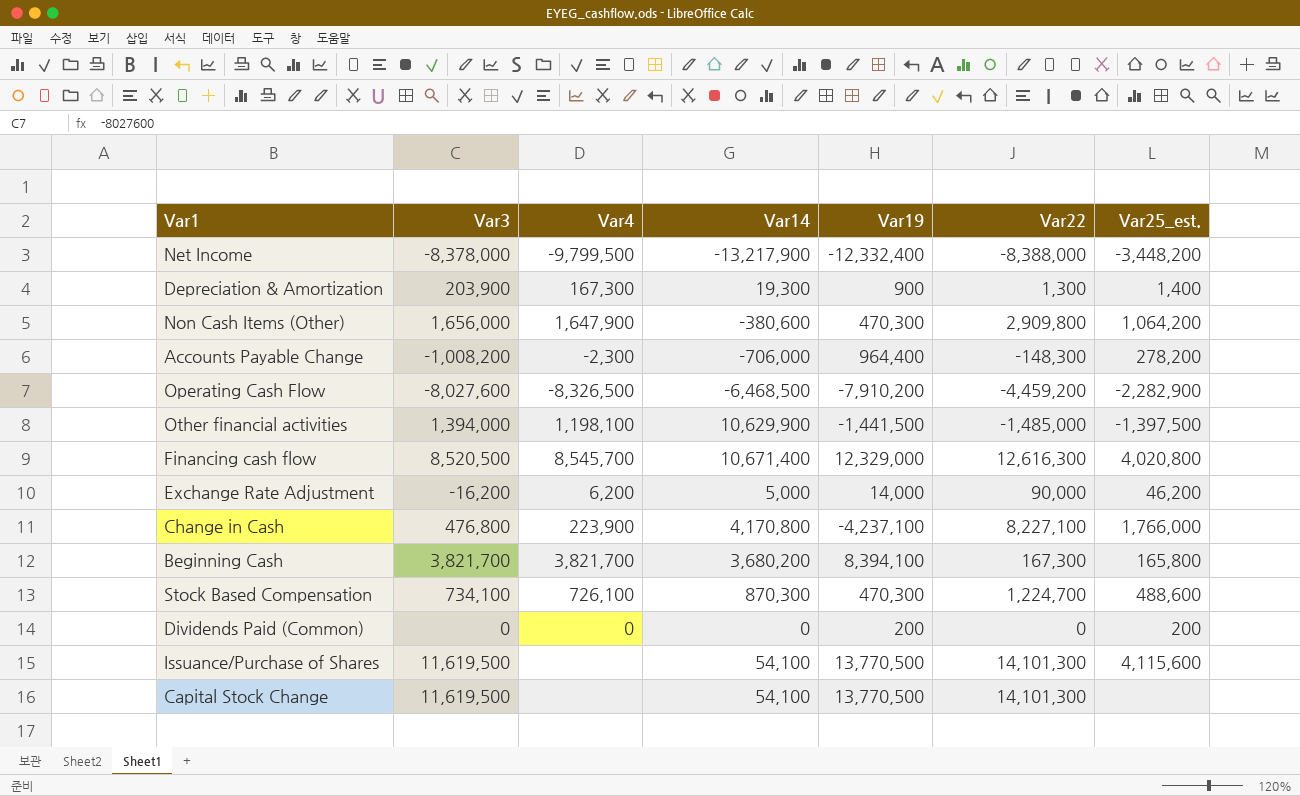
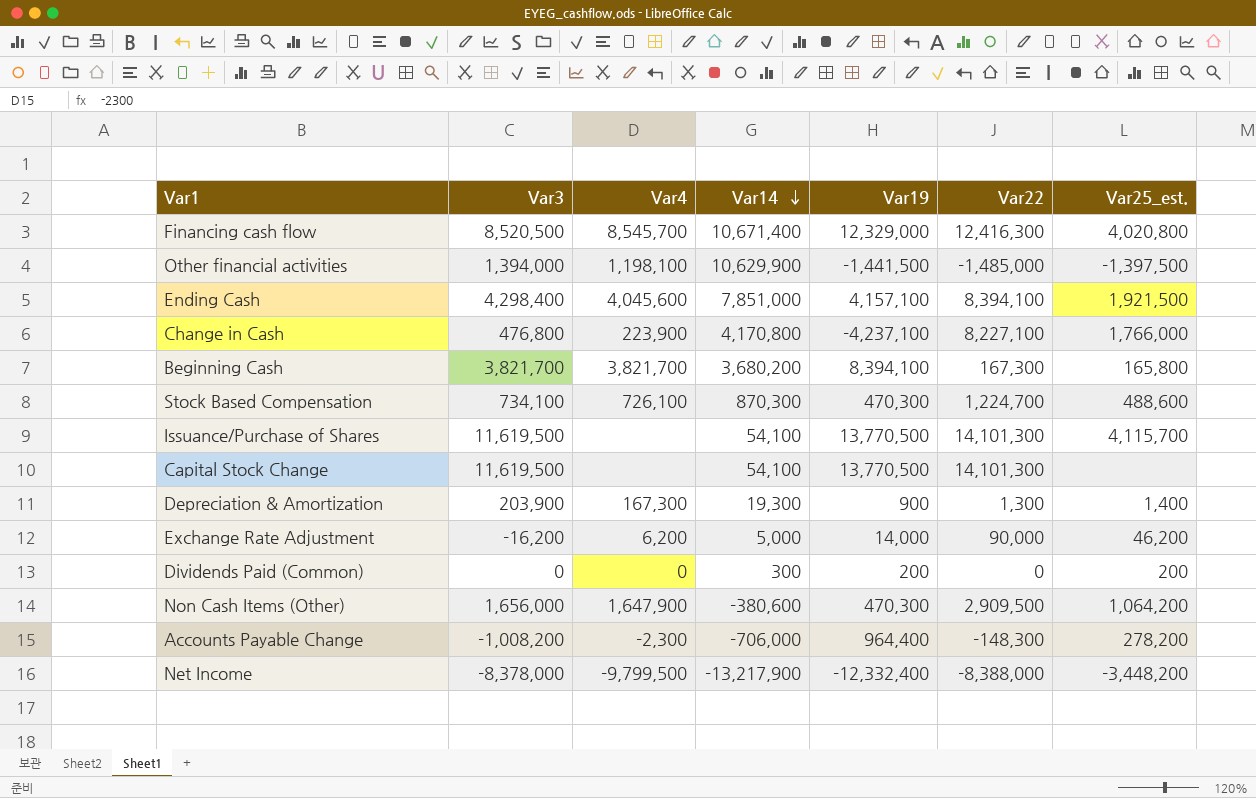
row order: none -> Var14 descending
row Operating Cash Flow: -8,027,600 | -8,326,500 | -6,468,500 | -7,910,200 | -4,459,200 | -2,282,900 -> none
Financing cash flow | Var22: 12,616,300 -> 12,416,300
row Ending Cash: none -> 4,298,400 | 4,045,600 | 7,851,000 | 4,157,100 | 8,394,100 | 1,921,500
Issuance/Purchase of Shares | Var25_est.: 4,115,600 -> 4,115,700
Dividends Paid (Common) | Var14: 0 -> 300
Non Cash Items (Other) | Var22: 2,909,800 -> 2,909,500

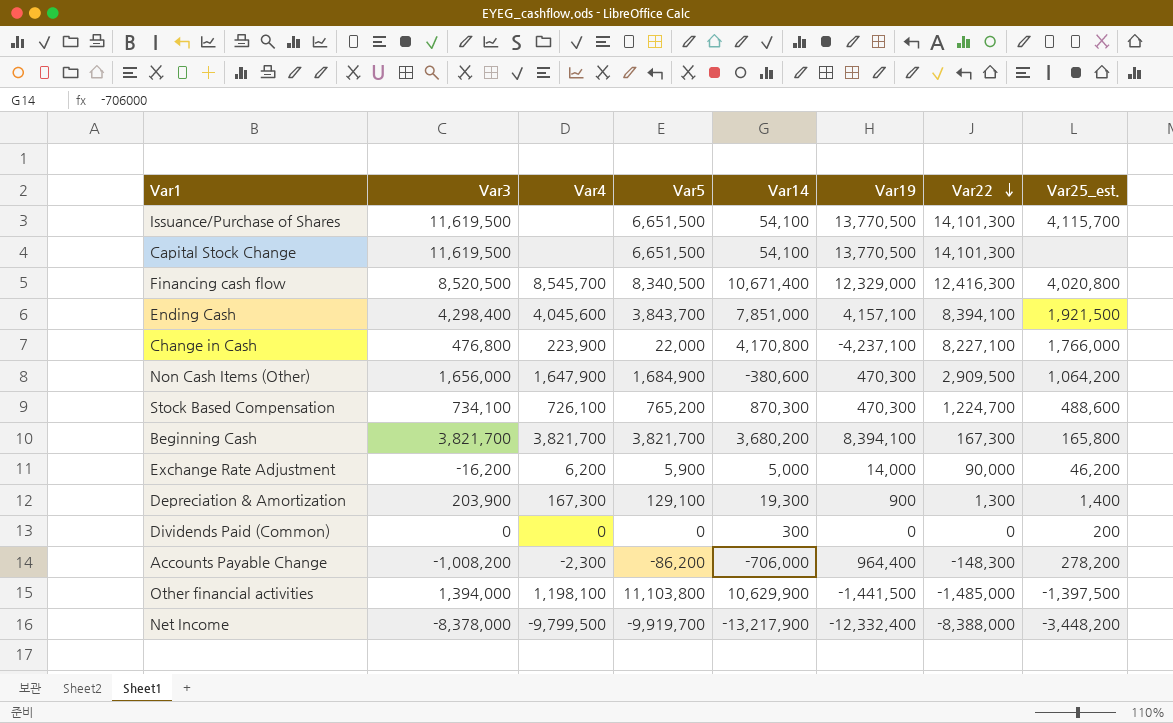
row order: Var14 descending -> Var22 descending
column Var5 | position: none -> 4
Dividends Paid (Common) | Var19: 200 -> 0

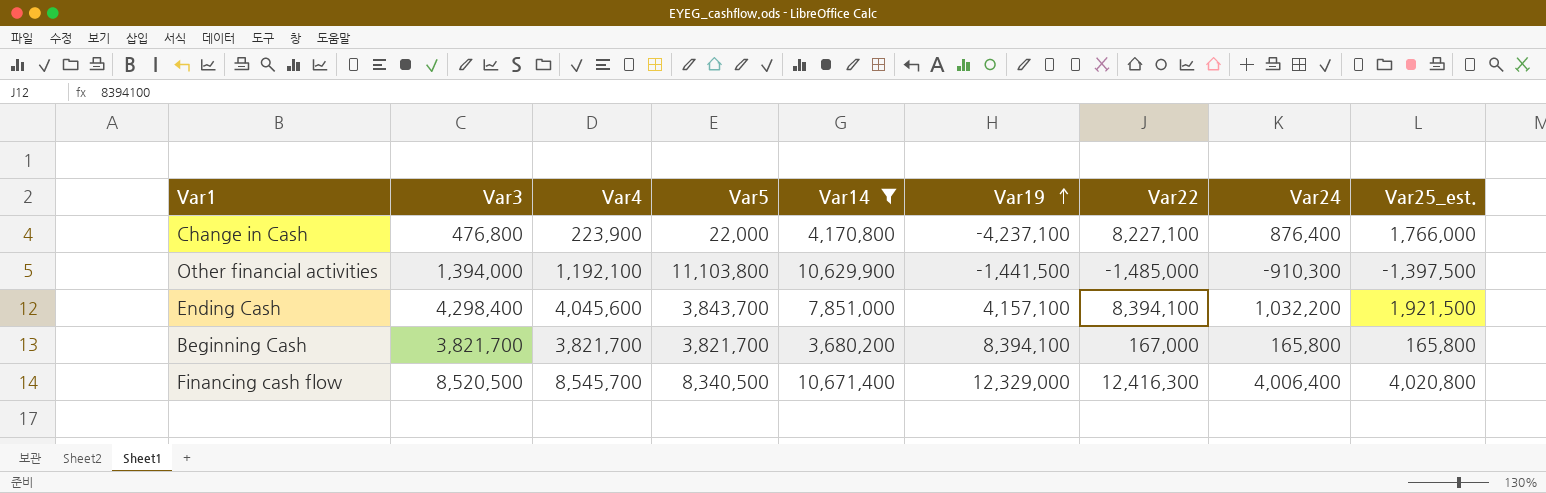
filter: none -> Var14 >= 3,680,200
row order: Var22 descending -> Var19 ascending
column Var24 | position: none -> 8
Other financial activities | Var4: 1,198,100 -> 1,192,100
Beginning Cash | Var22: 167,300 -> 167,000

